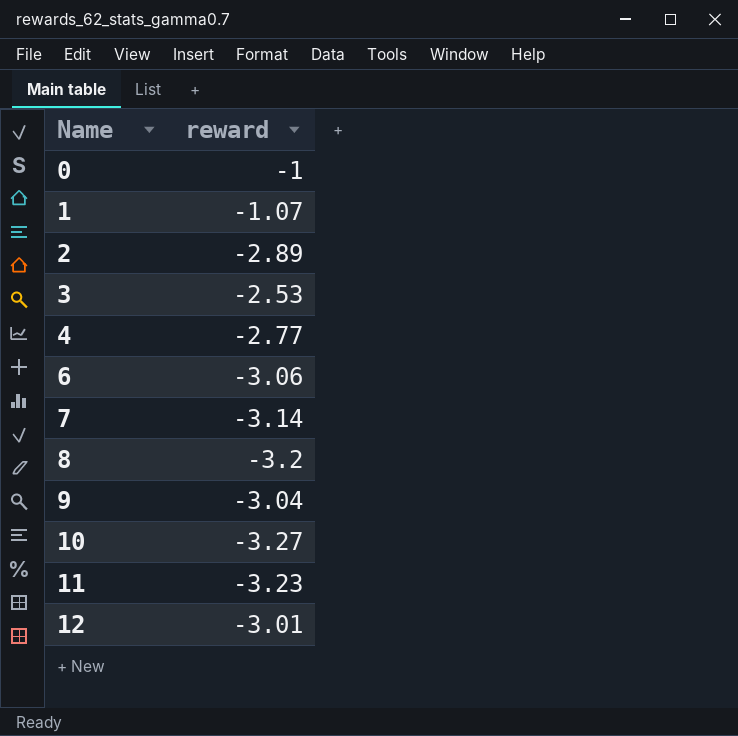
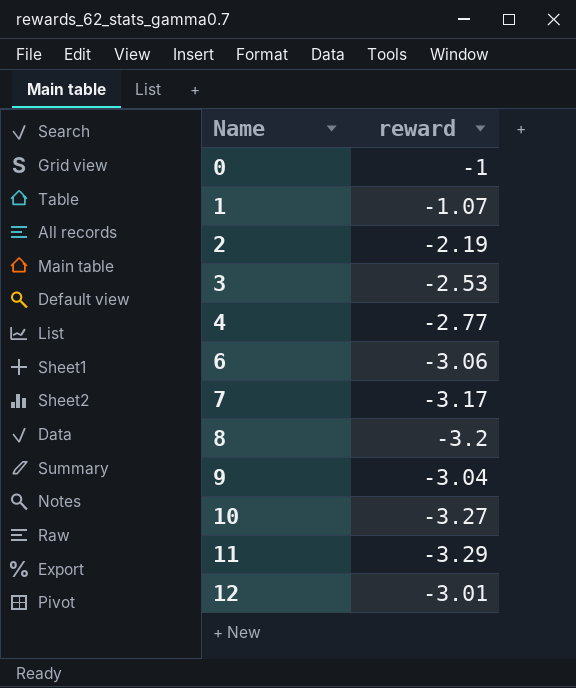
2 | reward: -2.89 -> -2.19
7 | reward: -3.14 -> -3.17
11 | reward: -3.23 -> -3.29

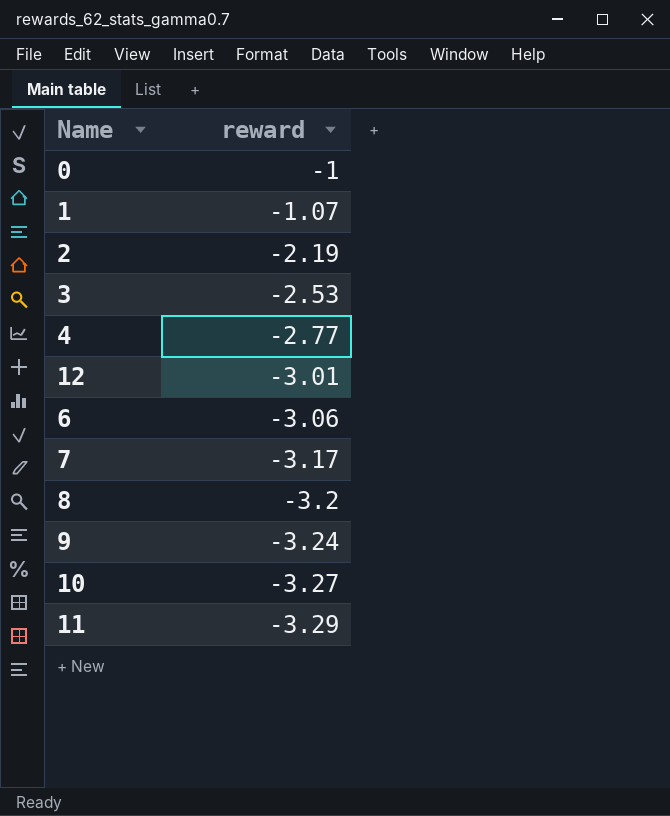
row order: Name ascending -> reward descending
9 | reward: -3.04 -> -3.24

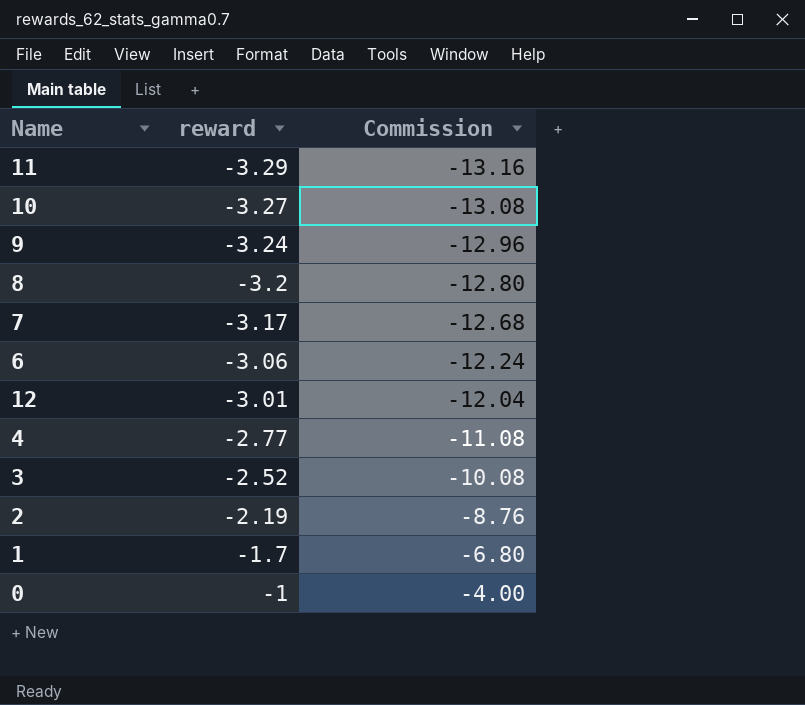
row order: reward descending -> reward ascending
column Commission | formula: none -> [reward] * 4
3 | reward: -2.53 -> -2.52
1 | reward: -1.07 -> -1.7

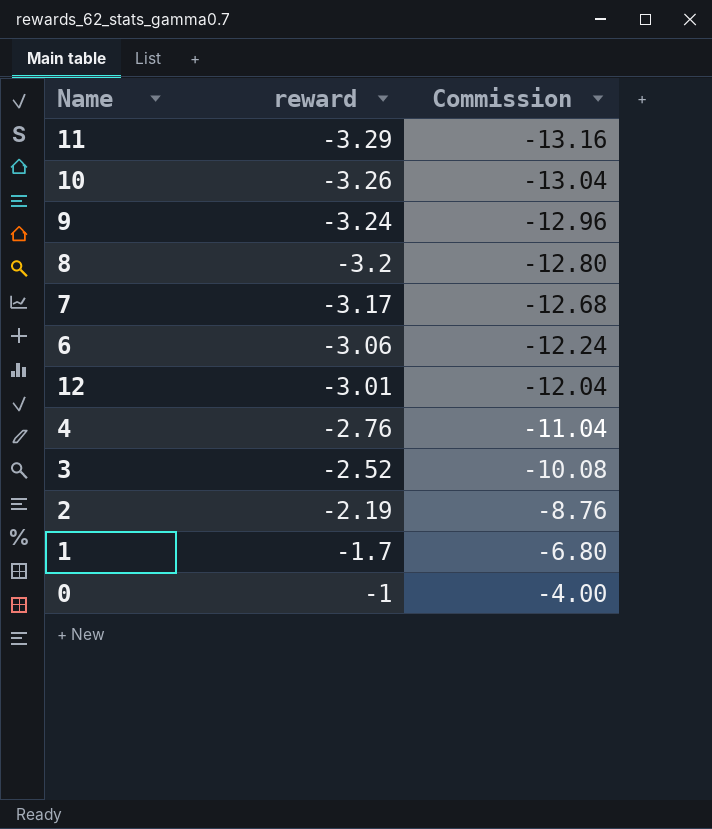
10 | reward: -3.27 -> -3.26
10 | Commission: -13.08 -> -13.04
4 | reward: -2.77 -> -2.76
4 | Commission: -11.08 -> -11.04

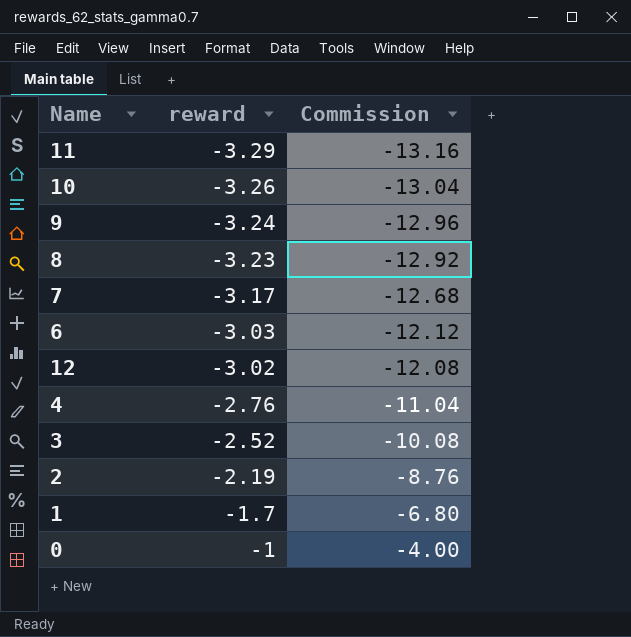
8 | reward: -3.2 -> -3.23
8 | Commission: -12.80 -> -12.92
6 | reward: -3.06 -> -3.03
6 | Commission: -12.24 -> -12.12
12 | reward: -3.01 -> -3.02
12 | Commission: -12.04 -> -12.08

